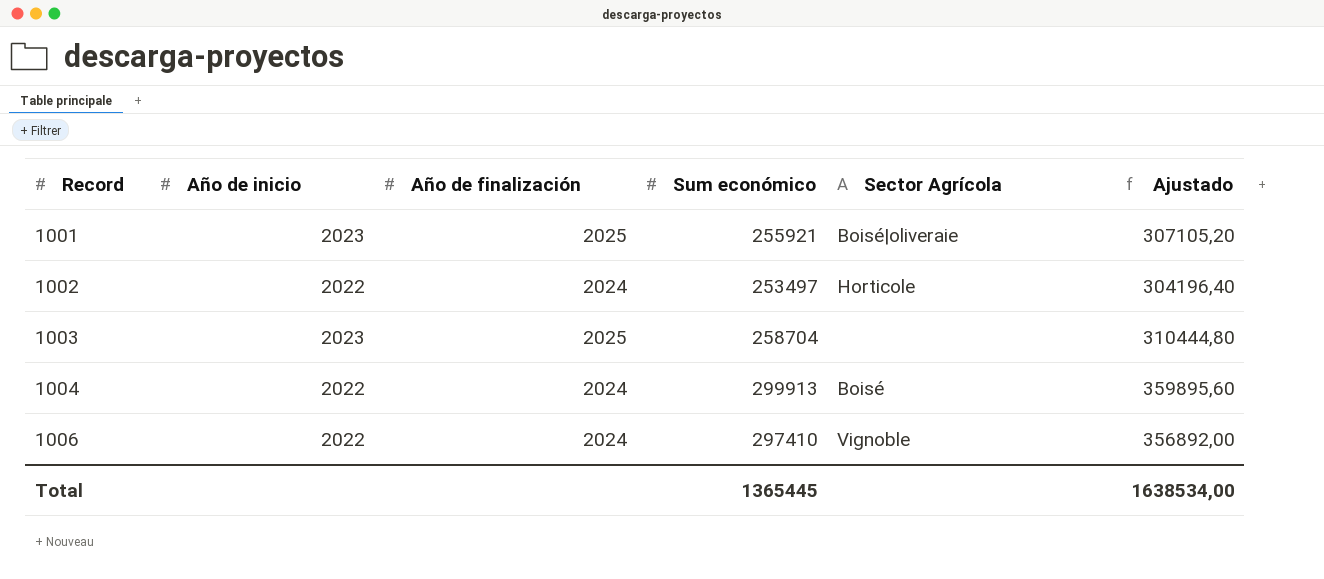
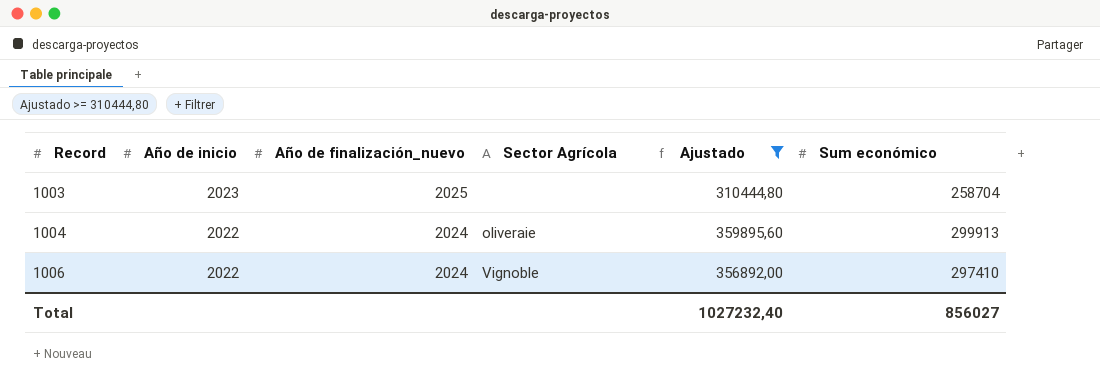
filter: none -> Ajustado >= 310444,80
column name: Año de finalización -> Año de finalización_nuevo
column Sum económico | position: 4 -> 6
1004 | Sector Agrícola: Boisé -> oliveraie
Total | Ajustado: 1638534,00 -> 1027232,40
Total | Sum económico: 1365445 -> 856027

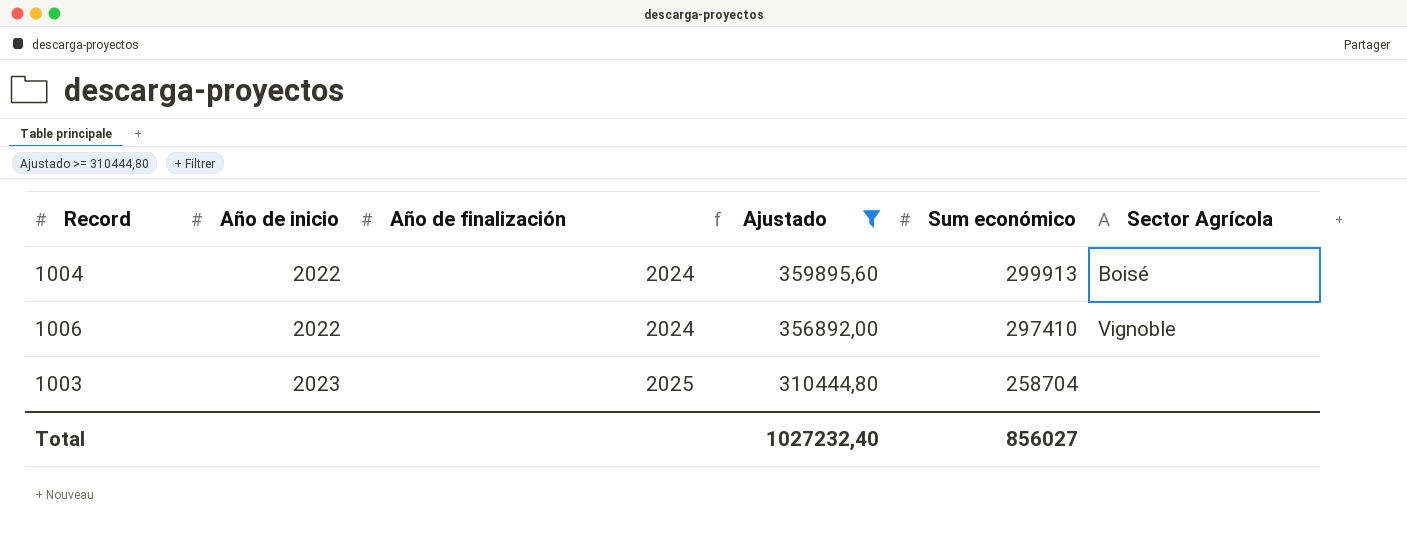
row order: Record ascending -> Año de inicio ascending
column name: Año de finalización_nuevo -> Año de finalización
column Sector Agrícola | position: 4 -> 6
1004 | Sector Agrícola: oliveraie -> Boisé

